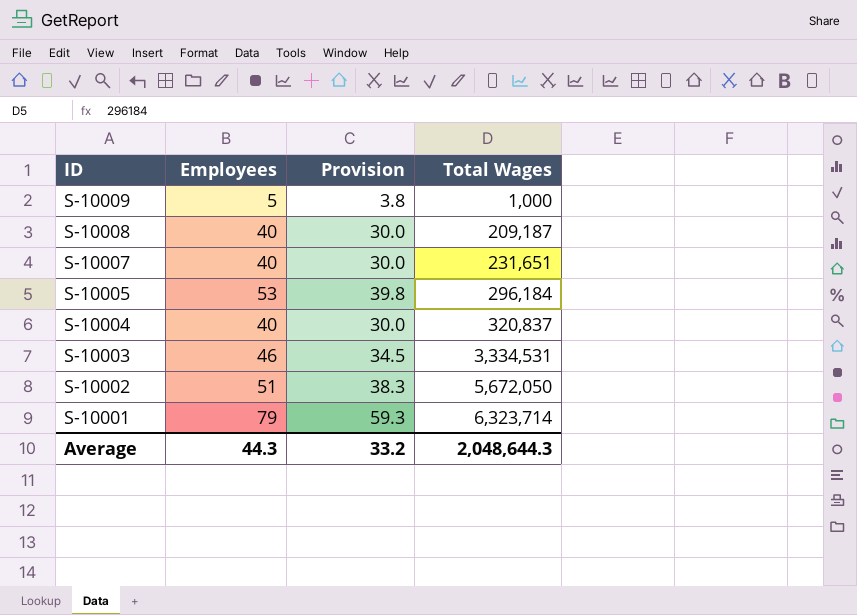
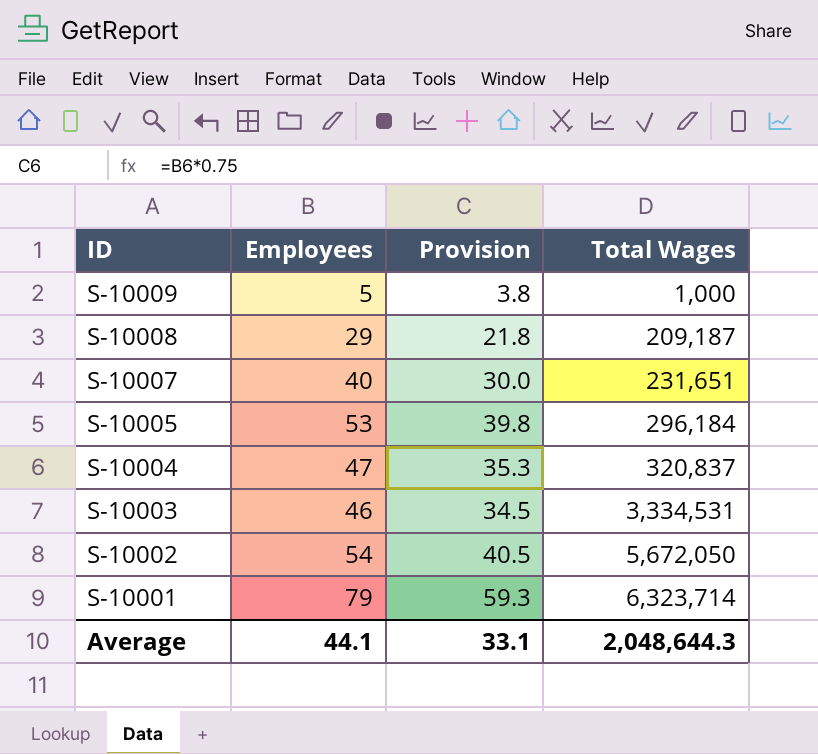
S-10008 | Employees: 40 -> 29
S-10008 | Provision: 30.0 -> 21.8
S-10004 | Employees: 40 -> 47
S-10004 | Provision: 30.0 -> 35.3
S-10002 | Employees: 51 -> 54
S-10002 | Provision: 38.3 -> 40.5
Average | Employees: 44.3 -> 44.1
Average | Provision: 33.2 -> 33.1

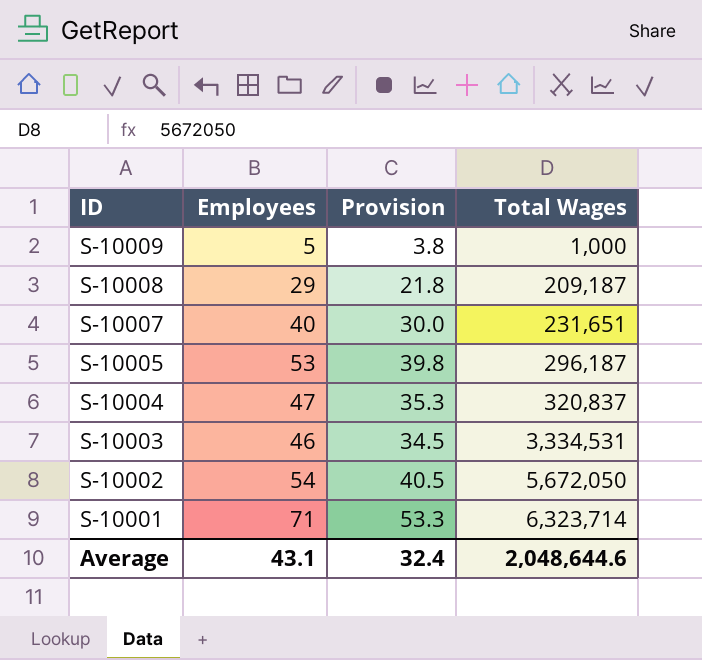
S-10005 | Total Wages: 296,184 -> 296,187
S-10001 | Employees: 79 -> 71
S-10001 | Provision: 59.3 -> 53.3
Average | Employees: 44.1 -> 43.1
Average | Provision: 33.1 -> 32.4
Average | Total Wages: 2,048,644.3 -> 2,048,644.6

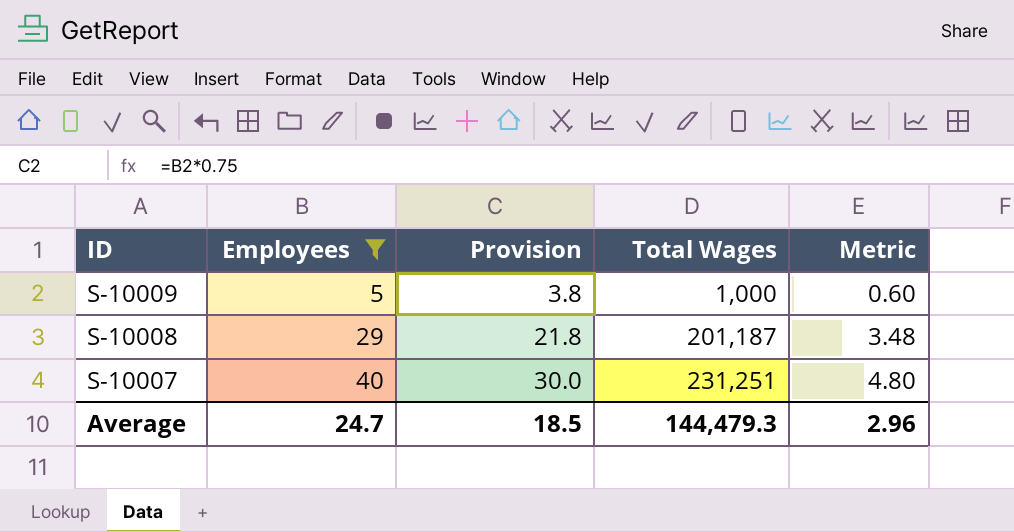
filter: none -> Employees <= 40
column Metric | formula: none -> [Employees] * 0.12
S-10008 | Total Wages: 209,187 -> 201,187
S-10007 | Total Wages: 231,651 -> 231,251
Average | Employees: 43.1 -> 24.7
Average | Provision: 32.4 -> 18.5
Average | Total Wages: 2,048,644.6 -> 144,479.3

